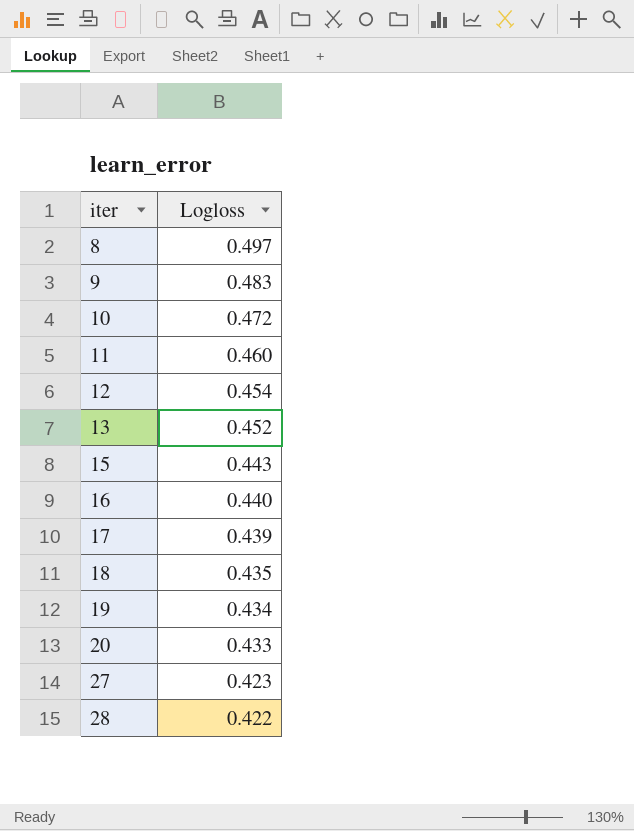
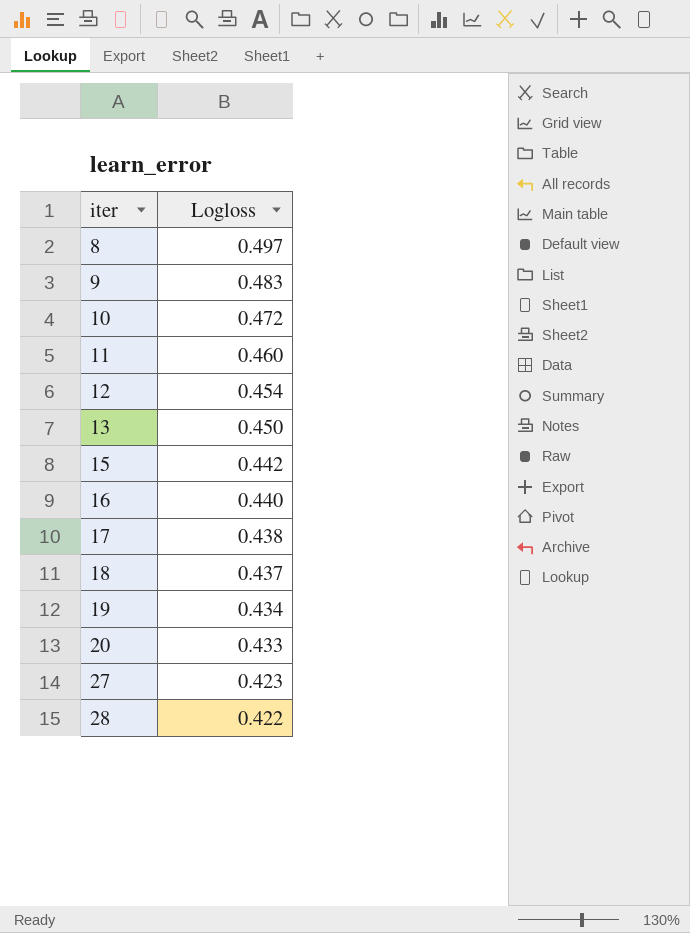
13 | Logloss: 0.452 -> 0.450
15 | Logloss: 0.443 -> 0.442
17 | Logloss: 0.439 -> 0.438
18 | Logloss: 0.435 -> 0.437

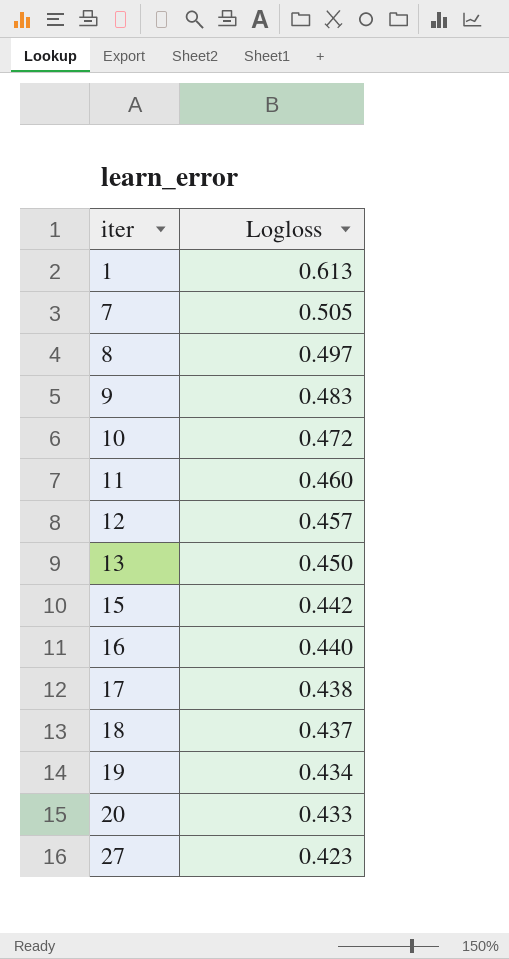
row 28: 0.422 -> none
row 1: none -> 0.613
row 7: none -> 0.505
12 | Logloss: 0.454 -> 0.457

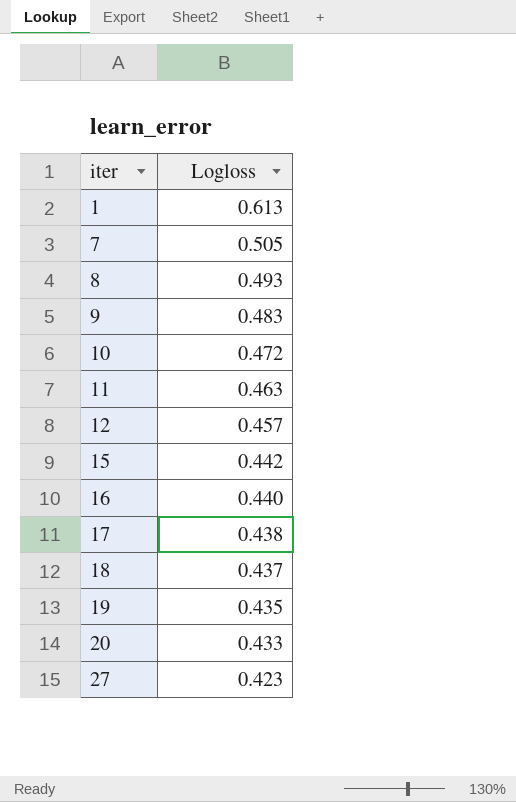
row 13: 0.450 -> none
8 | Logloss: 0.497 -> 0.493
11 | Logloss: 0.460 -> 0.463
19 | Logloss: 0.434 -> 0.435

